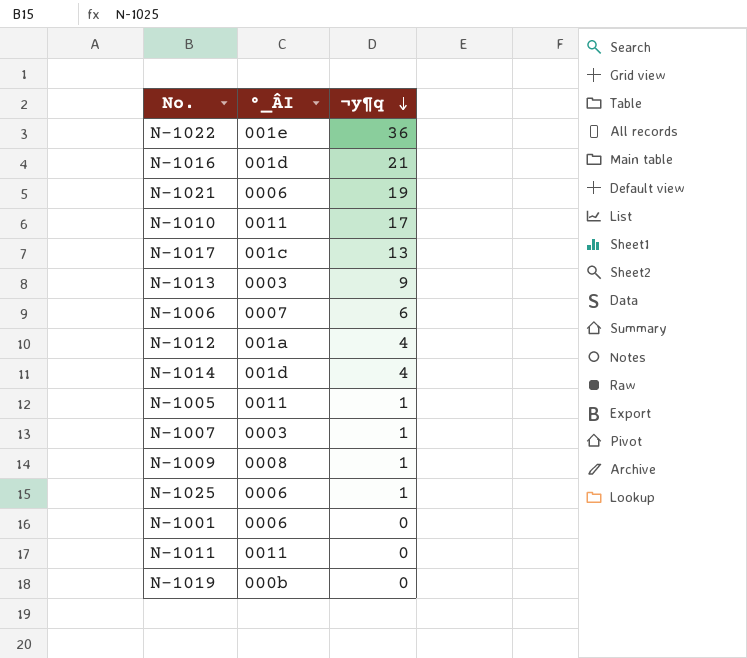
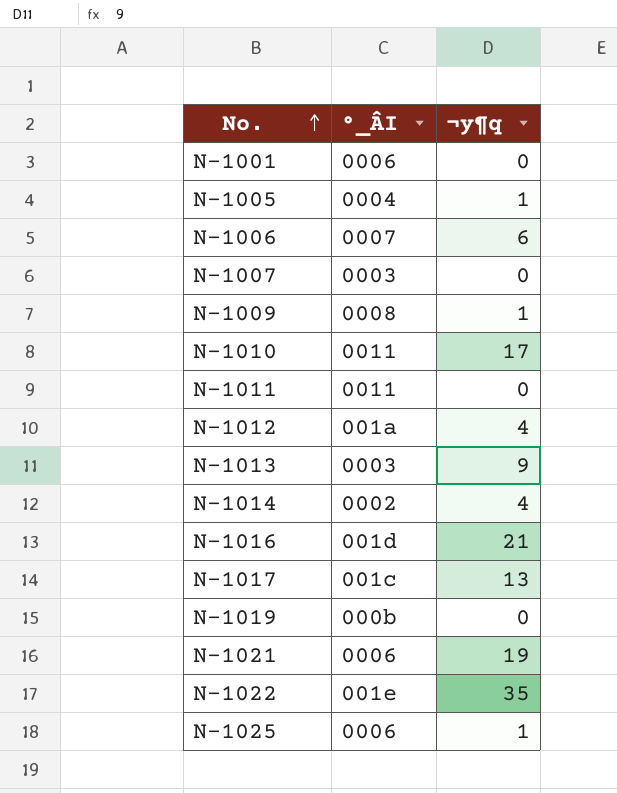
row order: ¬y¶q descending -> No. ascending
N-1005 | °_ÂI: 0011 -> 0004
N-1007 | ¬y¶q: 1 -> 0
N-1014 | °_ÂI: 001d -> 0002
N-1022 | ¬y¶q: 36 -> 35

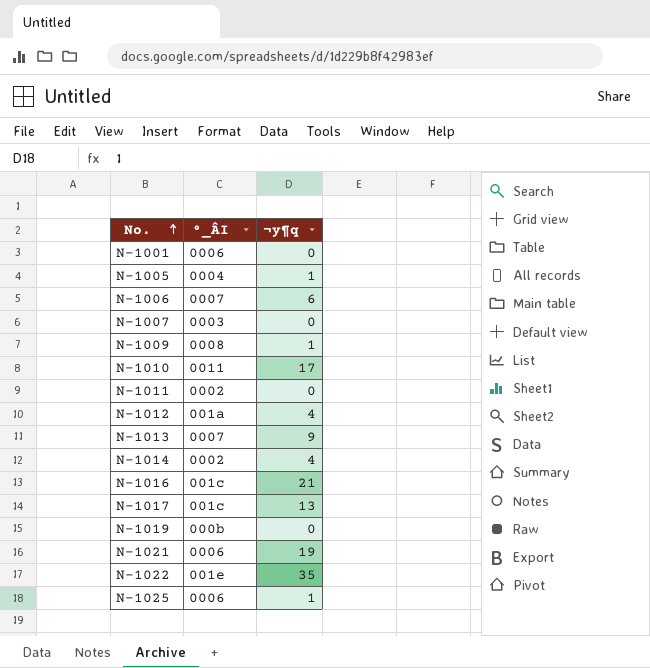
N-1011 | °_ÂI: 0011 -> 0002
N-1013 | °_ÂI: 0003 -> 0007
N-1016 | °_ÂI: 001d -> 001c

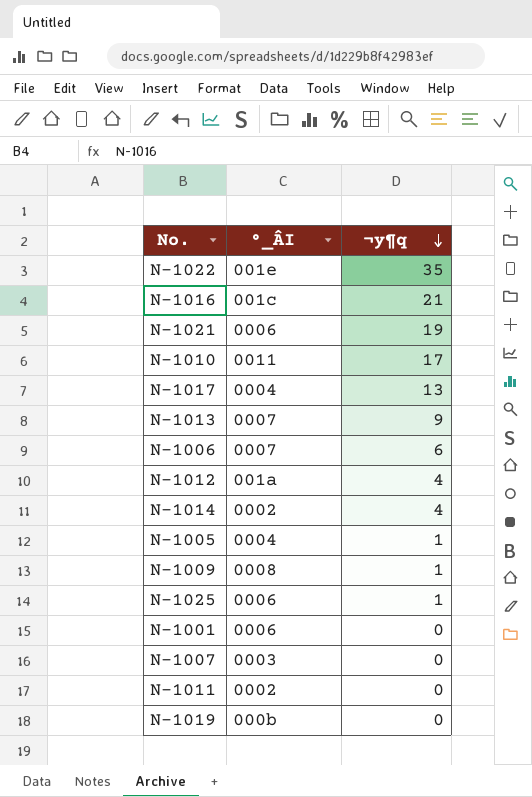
row order: No. ascending -> ¬y¶q descending
N-1017 | °_ÂI: 001c -> 0004

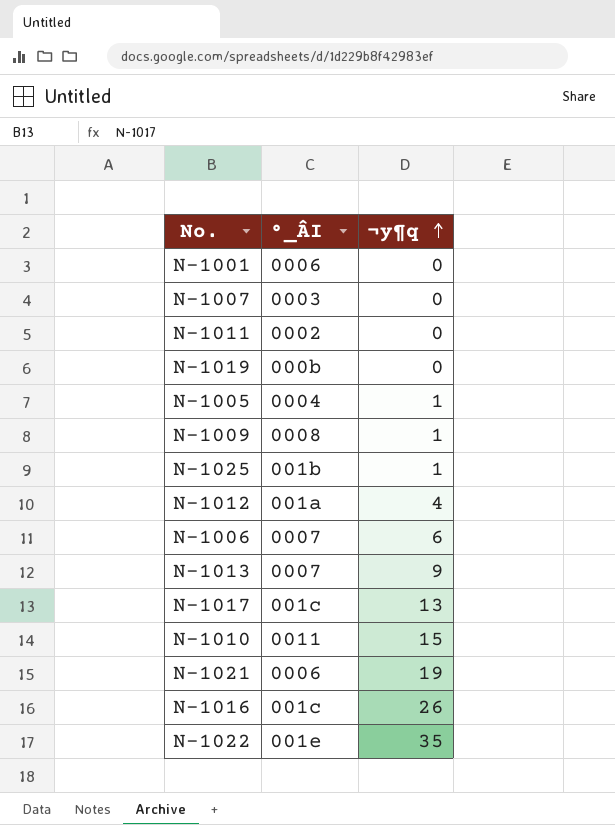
row order: ¬y¶q descending -> ¬y¶q ascending
row N-1014: 0002 | 4 -> none
N-1025 | °_ÂI: 0006 -> 001b
N-1017 | °_ÂI: 0004 -> 001c
N-1010 | ¬y¶q: 17 -> 15
N-1016 | ¬y¶q: 21 -> 26

